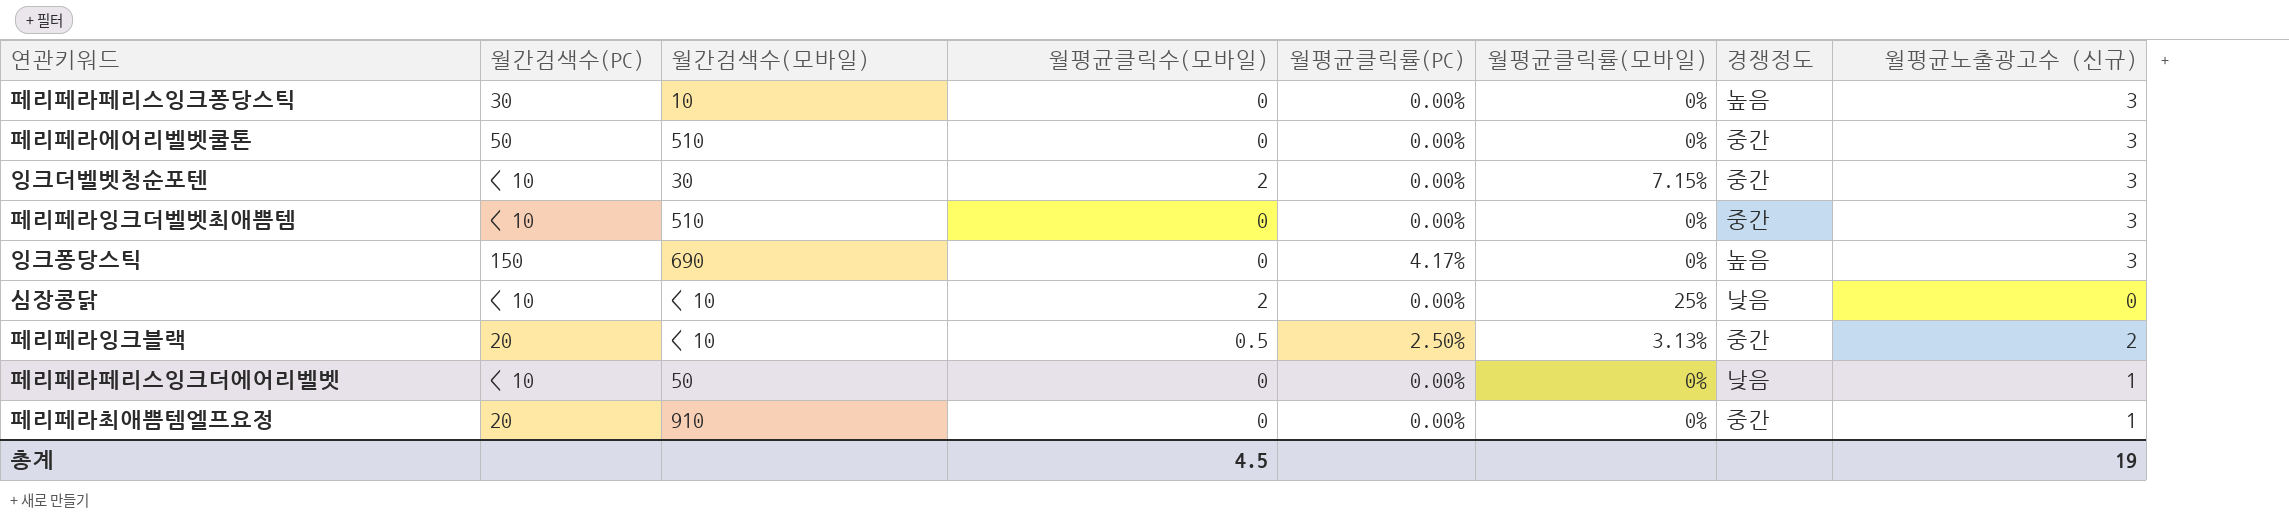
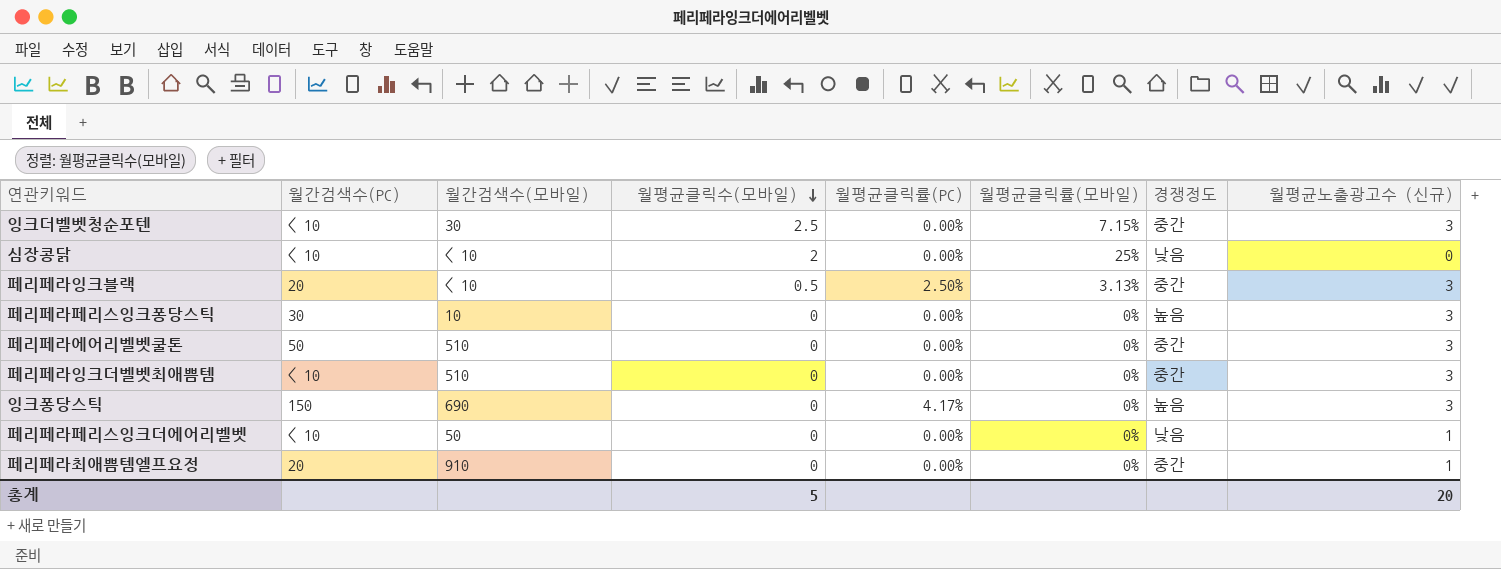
row order: none -> 월평균클릭수(모바일) descending
잉크더벨벳청순포텐 | 월평균클릭수(모바일): 2 -> 2.5
페리페라잉크블랙 | 월평균노출광고수 (신규): 2 -> 3
총계 | 월평균클릭수(모바일): 4.5 -> 5
총계 | 월평균노출광고수 (신규): 19 -> 20

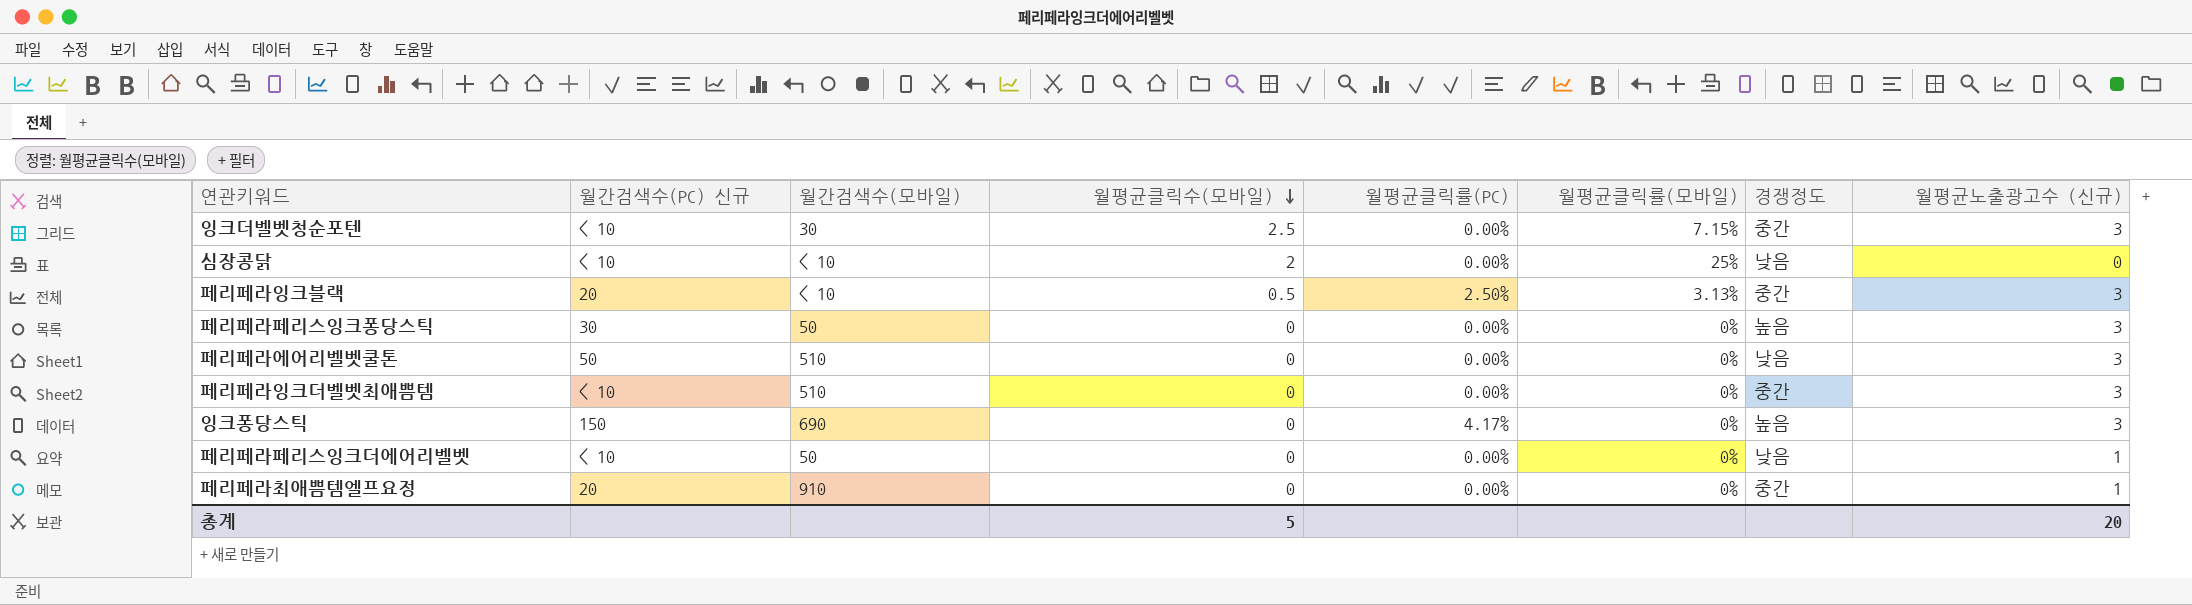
column name: 월간검색수(PC) -> 월간검색수(PC) 신규
페리페라페리스잉크퐁당스틱 | 월간검색수(모바일): 10 -> 50
페리페라에어리벨벳쿨톤 | 경쟁정도: 중간 -> 낮음

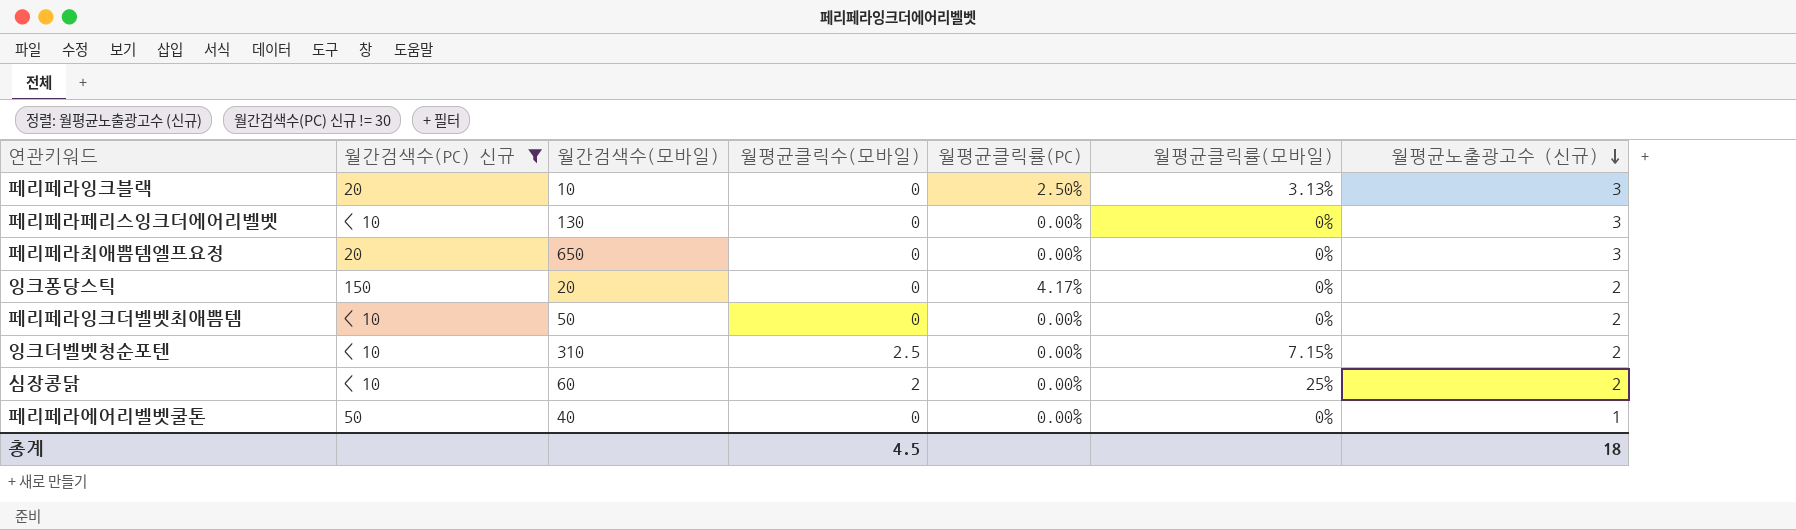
filter: none -> 월간검색수(PC) 신규 != 30
row order: 월평균클릭수(모바일) descending -> 월평균노출광고수 (신규) descending
column 경쟁정도 | position: 7 -> none
페리페라잉크블랙 | 월간검색수(모바일): < 10 -> 10
페리페라잉크블랙 | 월평균클릭수(모바일): 0.5 -> 0
페리페라페리스잉크더에어리벨벳 | 월간검색수(모바일): 50 -> 130
페리페라페리스잉크더에어리벨벳 | 월평균노출광고수 (신규): 1 -> 3
페리페라최애쁨템엘프요정 | 월간검색수(모바일): 910 -> 650
페리페라최애쁨템엘프요정 | 월평균노출광고수 (신규): 1 -> 3
잉크퐁당스틱 | 월간검색수(모바일): 690 -> 20
잉크퐁당스틱 | 월평균노출광고수 (신규): 3 -> 2
페리페라잉크더벨벳최애쁨템 | 월간검색수(모바일): 510 -> 50
페리페라잉크더벨벳최애쁨템 | 월평균노출광고수 (신규): 3 -> 2
잉크더벨벳청순포텐 | 월간검색수(모바일): 30 -> 310
잉크더벨벳청순포텐 | 월평균노출광고수 (신규): 3 -> 2
심장콩닭 | 월간검색수(모바일): < 10 -> 60
심장콩닭 | 월평균노출광고수 (신규): 0 -> 2
페리페라에어리벨벳쿨톤 | 월간검색수(모바일): 510 -> 40
페리페라에어리벨벳쿨톤 | 월평균노출광고수 (신규): 3 -> 1
총계 | 월평균클릭수(모바일): 5 -> 4.5
총계 | 월평균노출광고수 (신규): 20 -> 18

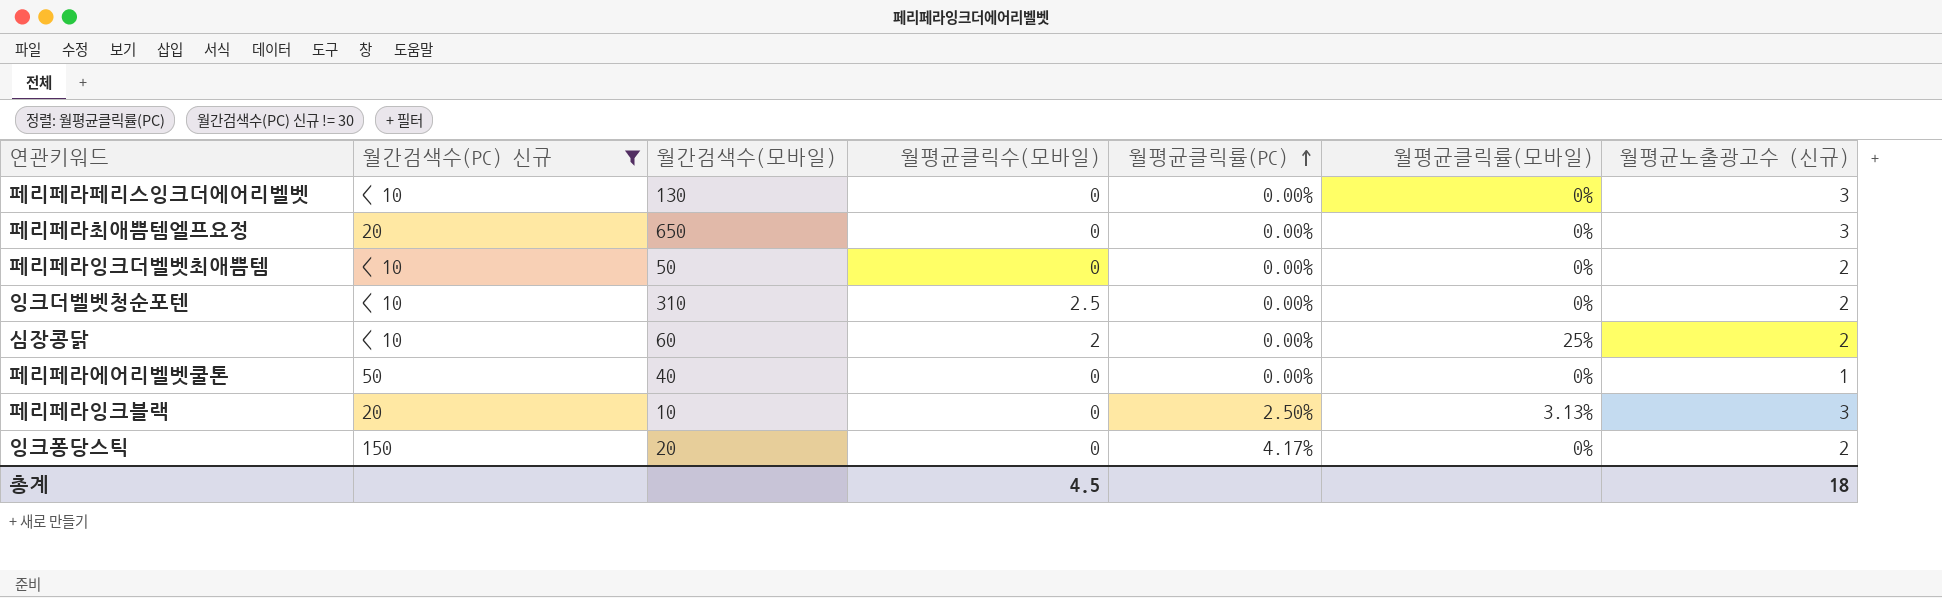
row order: 월평균노출광고수 (신규) descending -> 월평균클릭률(PC) ascending
잉크더벨벳청순포텐 | 월평균클릭률(모바일): 7.15% -> 0%

